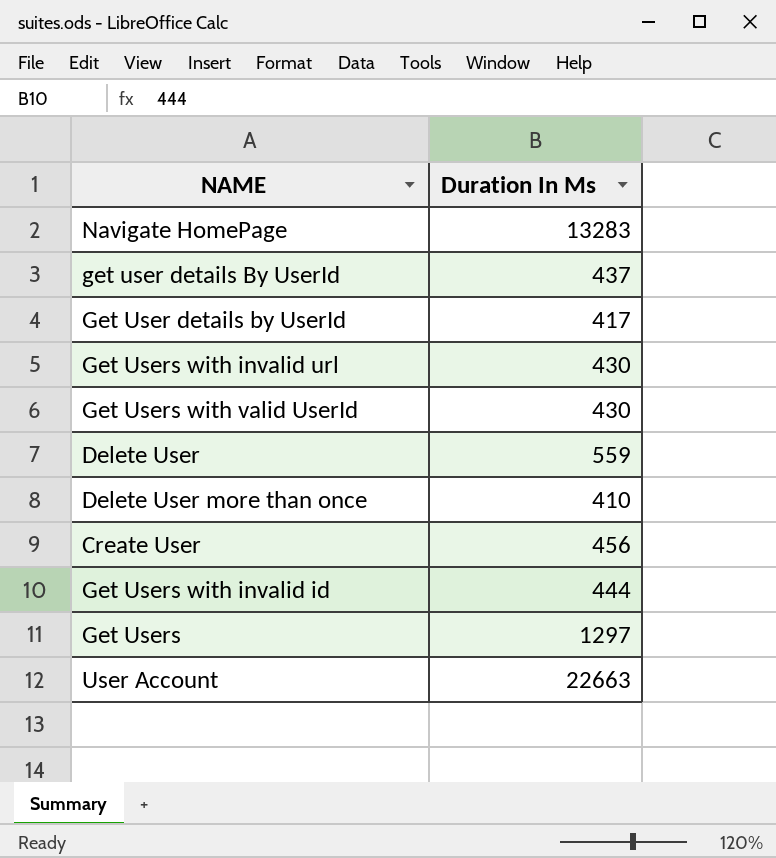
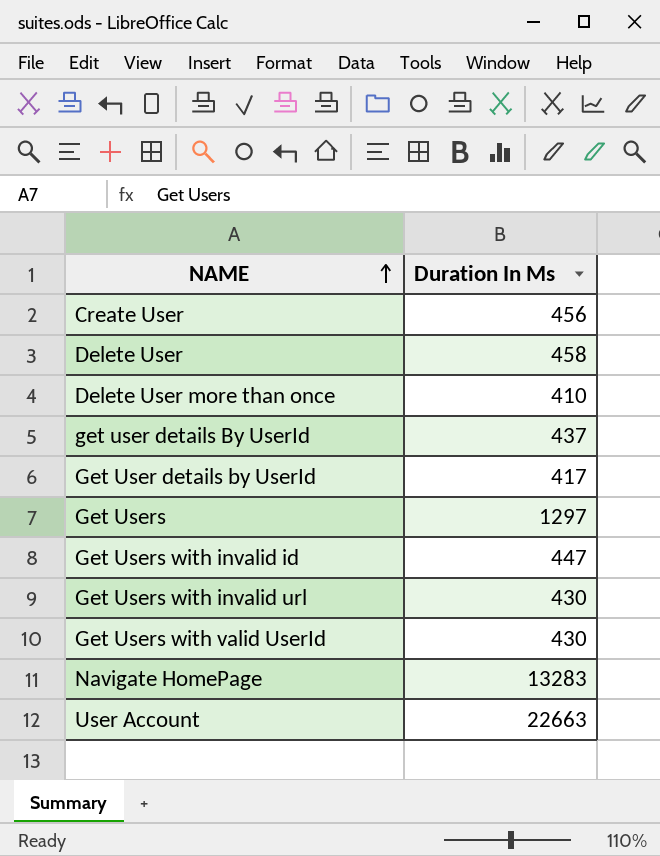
row order: none -> NAME ascending
Delete User | Duration In Ms: 559 -> 458
Get Users with invalid id | Duration In Ms: 444 -> 447

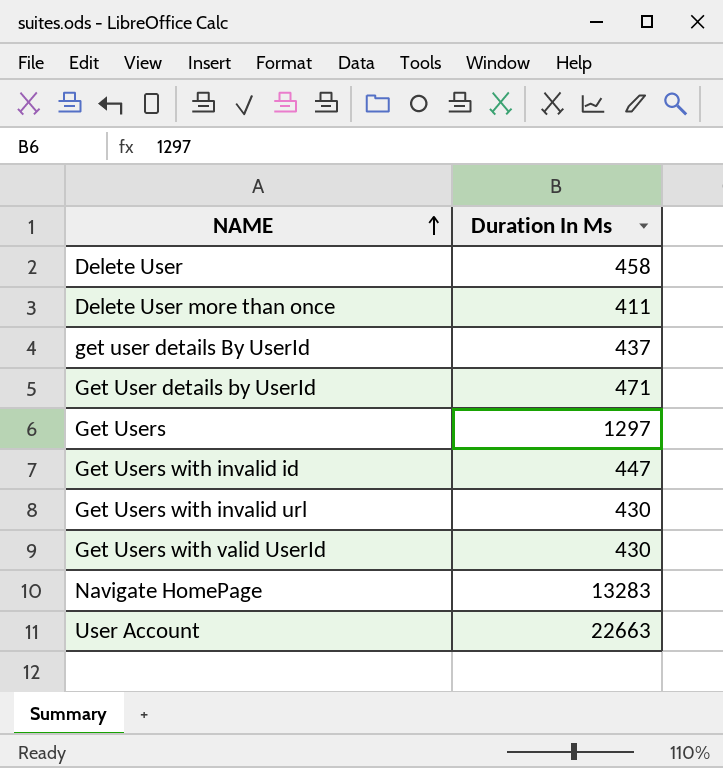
row Create User: 456 -> none
Delete User more than once | Duration In Ms: 410 -> 411
Get User details by UserId | Duration In Ms: 417 -> 471

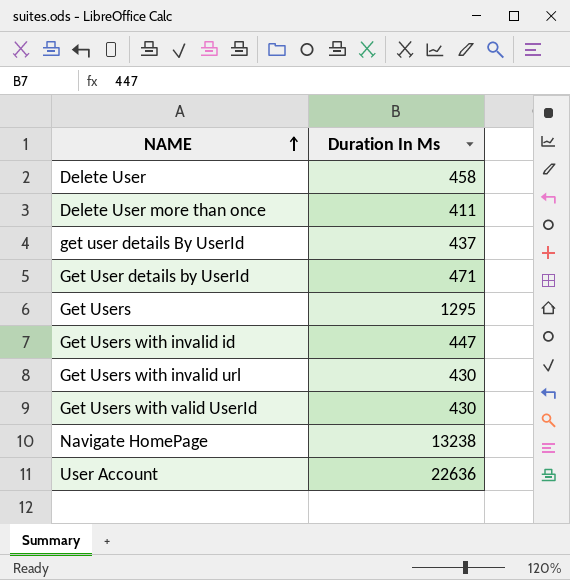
Get Users | Duration In Ms: 1297 -> 1295
Navigate HomePage | Duration In Ms: 13283 -> 13238
User Account | Duration In Ms: 22663 -> 22636

